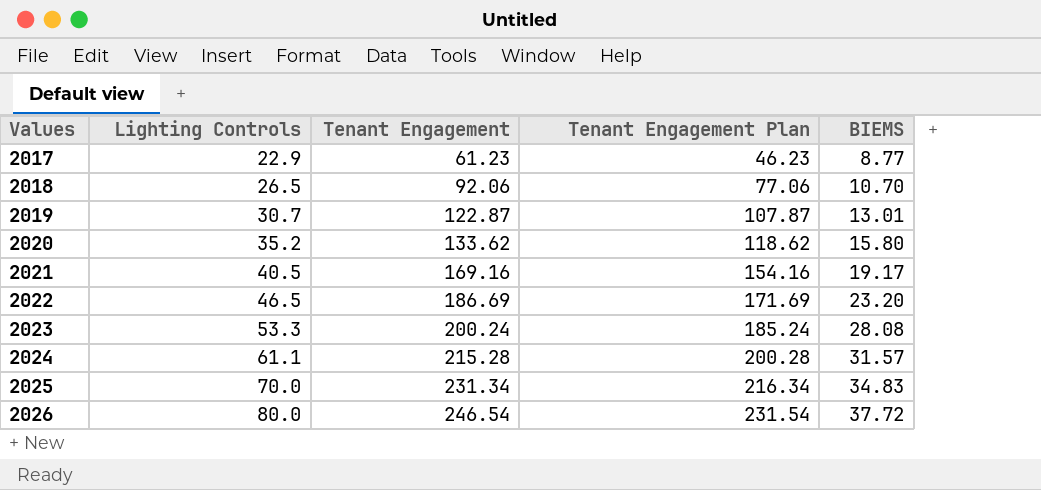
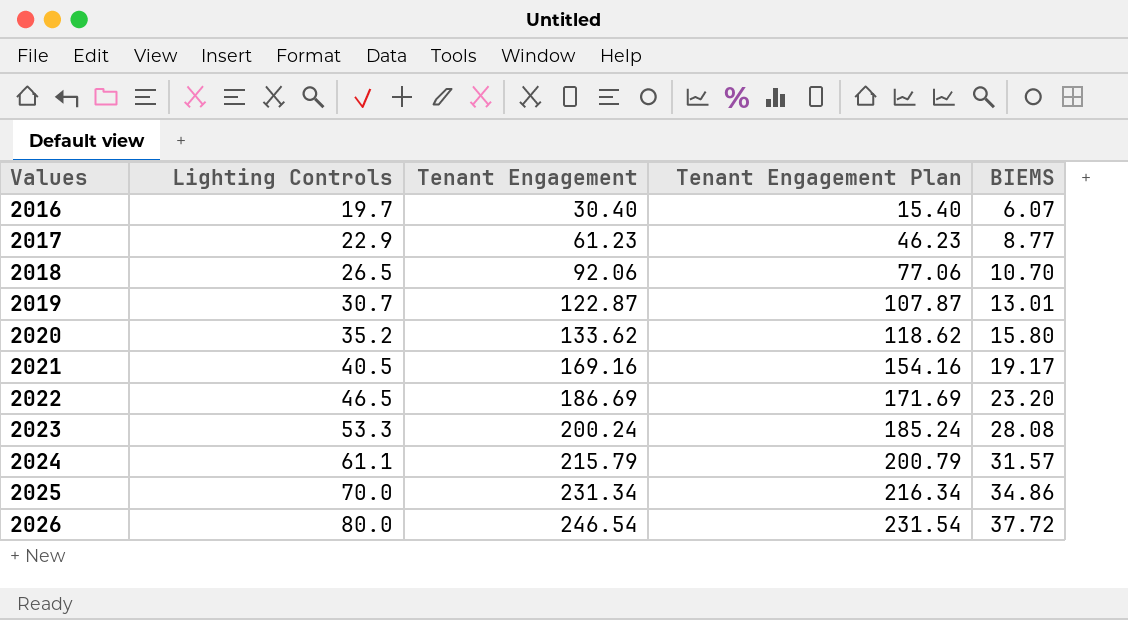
row 2016: none -> 19.7 | 30.40 | 15.40 | 6.07
2024 | Tenant Engagement: 215.28 -> 215.79
2024 | Tenant Engagement Plan: 200.28 -> 200.79
2025 | BIEMS: 34.83 -> 34.86

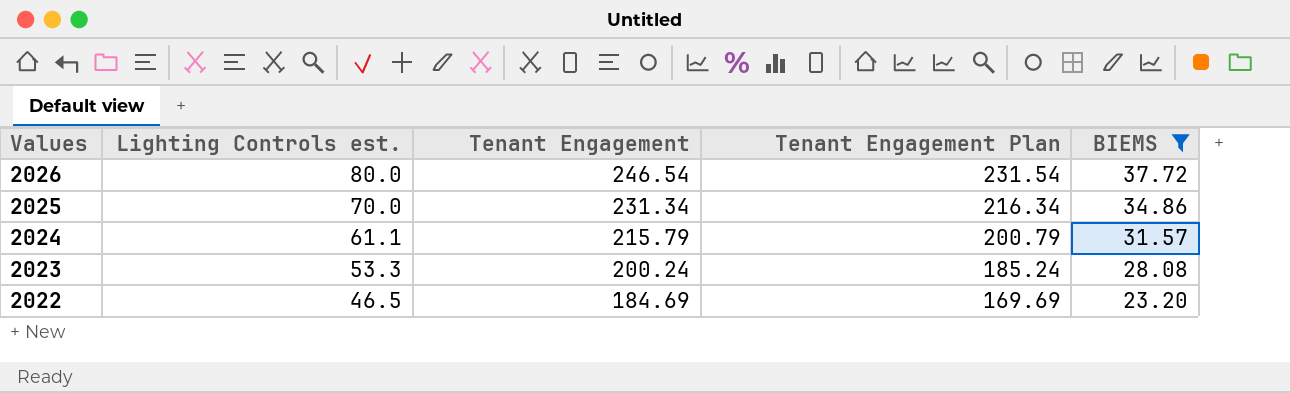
filter: none -> BIEMS >= 23.20
row order: Values ascending -> Values descending
column name: Lighting Controls -> Lighting Controls est.
2022 | Tenant Engagement: 186.69 -> 184.69
2022 | Tenant Engagement Plan: 171.69 -> 169.69

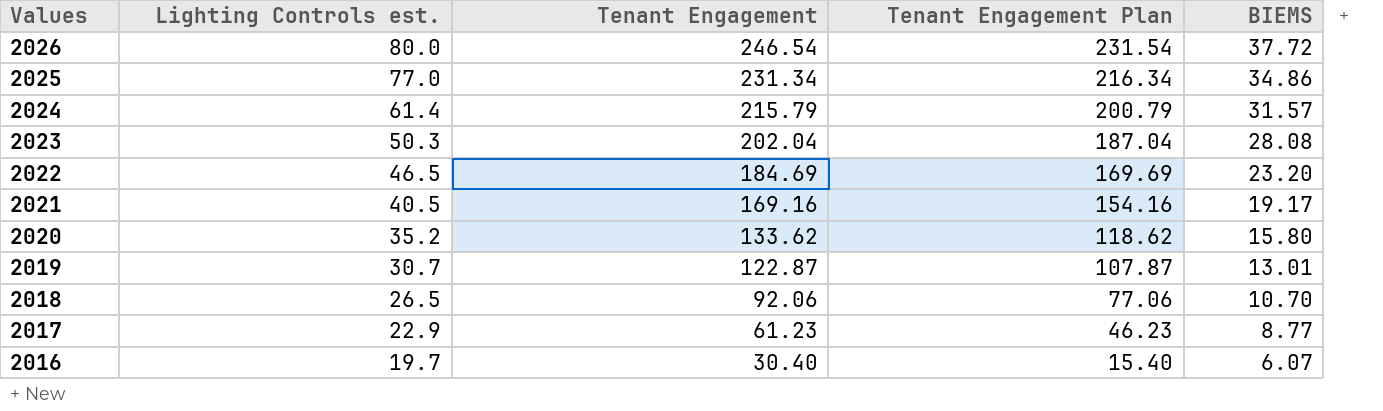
filter: BIEMS >= 23.20 -> none
2025 | Lighting Controls est.: 70.0 -> 77.0
2024 | Lighting Controls est.: 61.1 -> 61.4
2023 | Lighting Controls est.: 53.3 -> 50.3
2023 | Tenant Engagement: 200.24 -> 202.04
2023 | Tenant Engagement Plan: 185.24 -> 187.04

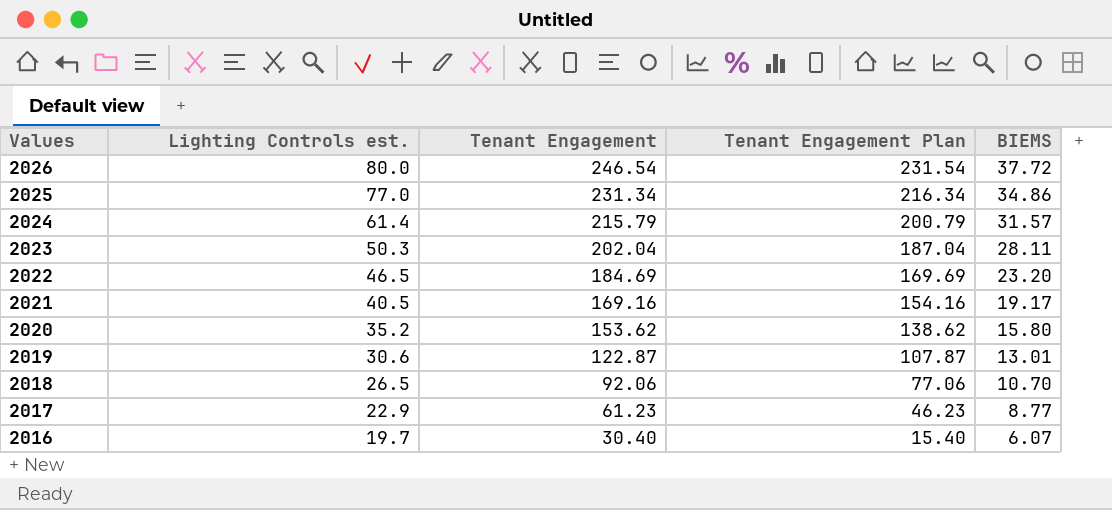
2023 | BIEMS: 28.08 -> 28.11
2020 | Tenant Engagement: 133.62 -> 153.62
2020 | Tenant Engagement Plan: 118.62 -> 138.62
2019 | Lighting Controls est.: 30.7 -> 30.6

